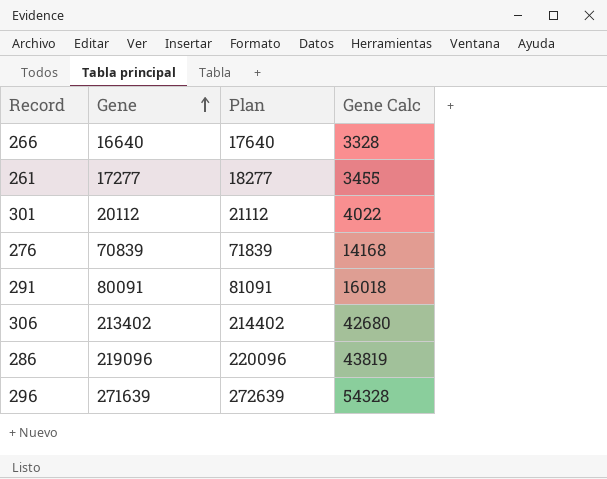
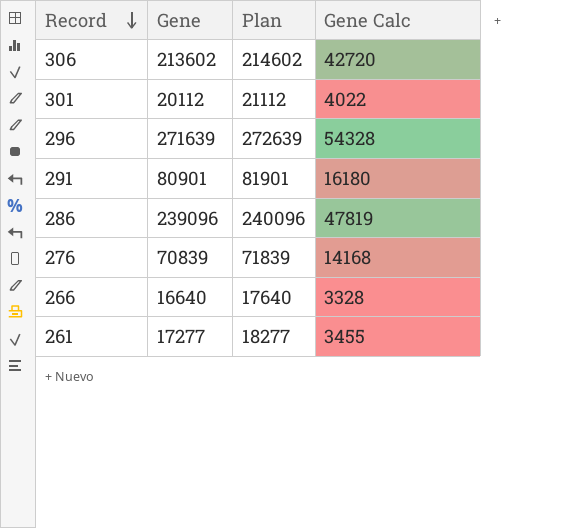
row order: Gene ascending -> Record descending
306 | Gene: 213402 -> 213602
306 | Plan: 214402 -> 214602
306 | Gene Calc: 42680 -> 42720
291 | Gene: 80091 -> 80901
291 | Plan: 81091 -> 81901
291 | Gene Calc: 16018 -> 16180
286 | Gene: 219096 -> 239096
286 | Plan: 220096 -> 240096
286 | Gene Calc: 43819 -> 47819

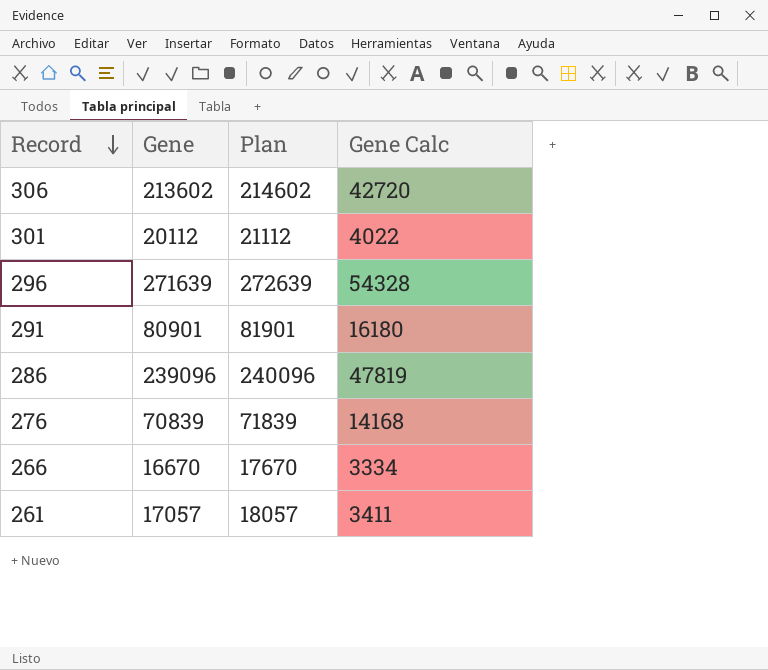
266 | Gene: 16640 -> 16670
266 | Plan: 17640 -> 17670
266 | Gene Calc: 3328 -> 3334
261 | Gene: 17277 -> 17057
261 | Plan: 18277 -> 18057
261 | Gene Calc: 3455 -> 3411

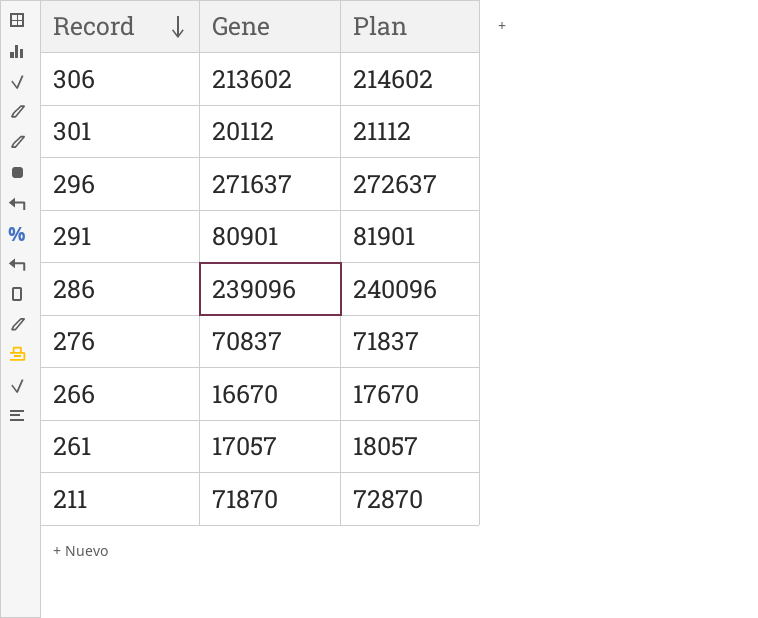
column Gene Calc | formula: [Gene] * 0.2 -> none
296 | Gene: 271639 -> 271637
296 | Plan: 272639 -> 272637
276 | Gene: 70839 -> 70837
276 | Plan: 71839 -> 71837
row 211: none -> 71870 | 72870

